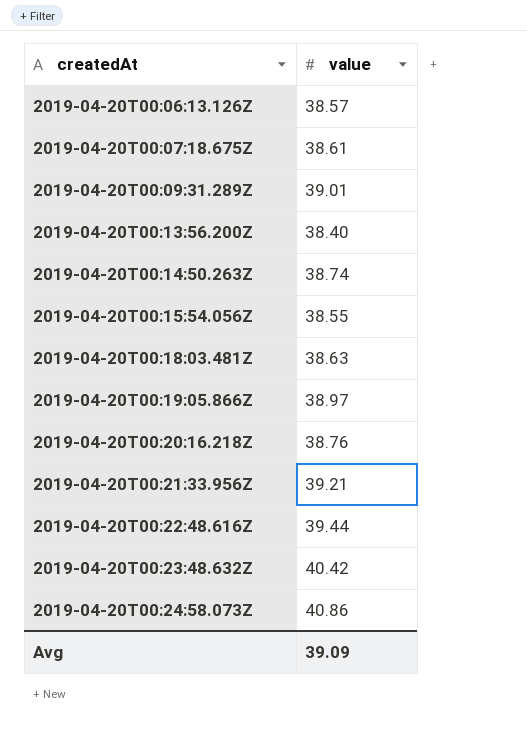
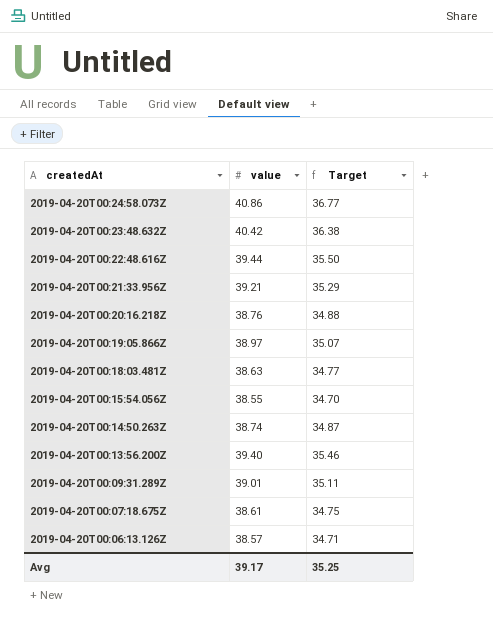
row order: createdAt ascending -> createdAt descending
column Target | formula: none -> [value] * 0.9
2019-04-20T00:13:56.200Z | value: 38.40 -> 39.40
Avg | value: 39.09 -> 39.17

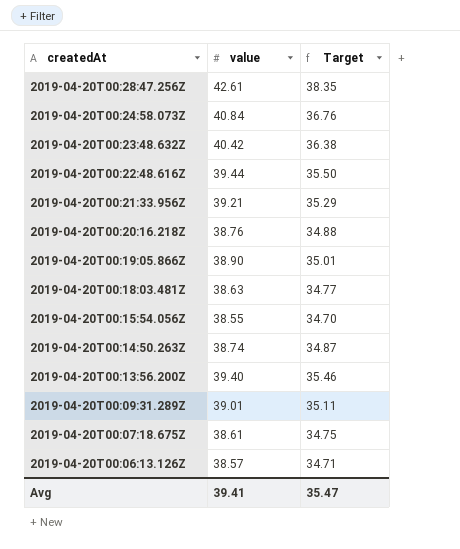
row 2019-04-20T00:28:47.256Z: none -> 42.61 | 38.35
2019-04-20T00:24:58.073Z | value: 40.86 -> 40.84
2019-04-20T00:24:58.073Z | Target: 36.77 -> 36.76
2019-04-20T00:19:05.866Z | value: 38.97 -> 38.90
2019-04-20T00:19:05.866Z | Target: 35.07 -> 35.01
Avg | value: 39.17 -> 39.41
Avg | Target: 35.25 -> 35.47

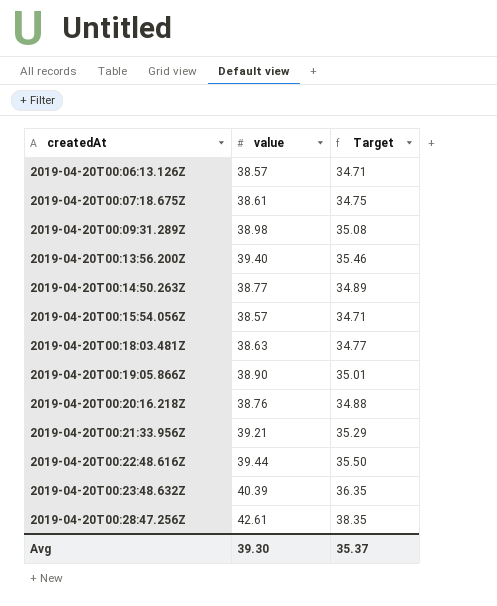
row order: createdAt descending -> createdAt ascending
row 2019-04-20T00:24:58.073Z: 40.84 | 36.76 -> none
2019-04-20T00:09:31.289Z | value: 39.01 -> 38.98
2019-04-20T00:09:31.289Z | Target: 35.11 -> 35.08
2019-04-20T00:14:50.263Z | value: 38.74 -> 38.77
2019-04-20T00:14:50.263Z | Target: 34.87 -> 34.89
2019-04-20T00:15:54.056Z | value: 38.55 -> 38.57
2019-04-20T00:15:54.056Z | Target: 34.70 -> 34.71
2019-04-20T00:23:48.632Z | value: 40.42 -> 40.39
2019-04-20T00:23:48.632Z | Target: 36.38 -> 36.35
Avg | value: 39.41 -> 39.30
Avg | Target: 35.47 -> 35.37

